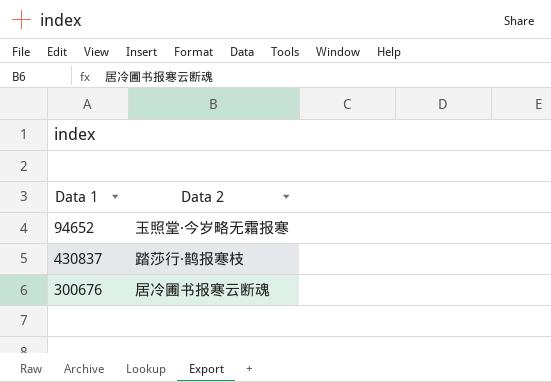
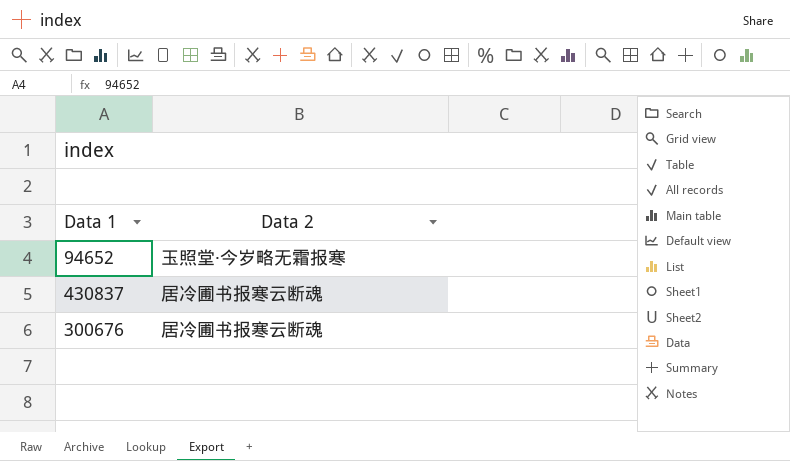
430837 | Data 2: 踏莎行·鹊报寒枝 -> 居冷圃书报寒云断魂

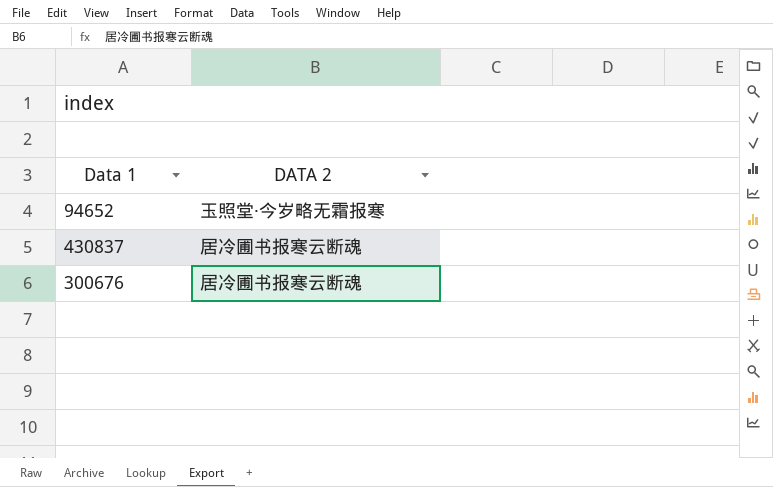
column name: Data 2 -> DATA 2

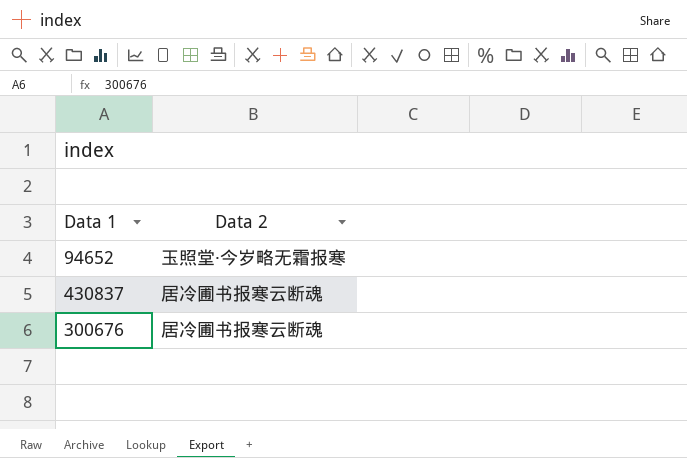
column name: DATA 2 -> Data 2

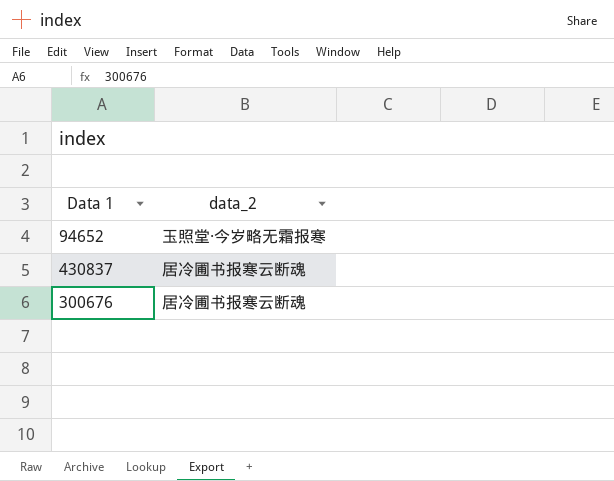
column name: Data 2 -> data_2

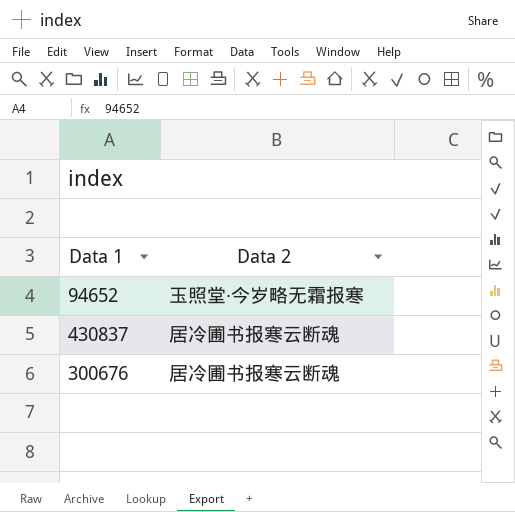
column name: data_2 -> Data 2

